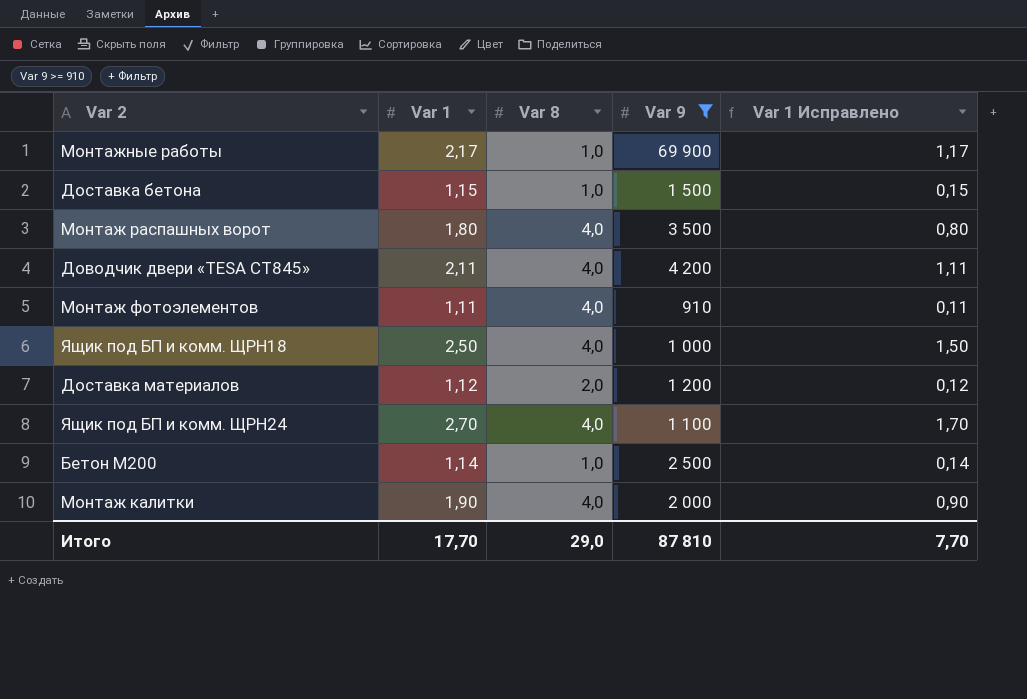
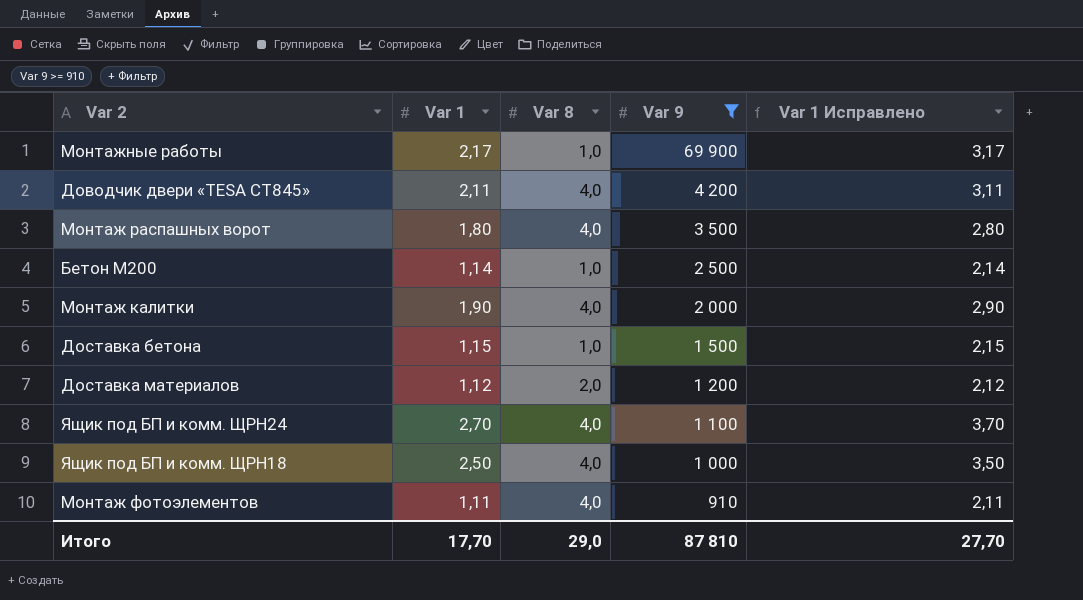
row order: none -> Var 9 descending
column Var 1 Исправлено | formula: [Var 1] - 1 -> [Var 1] + 1
Итого | Var 1 Исправлено: 7,70 -> 27,70

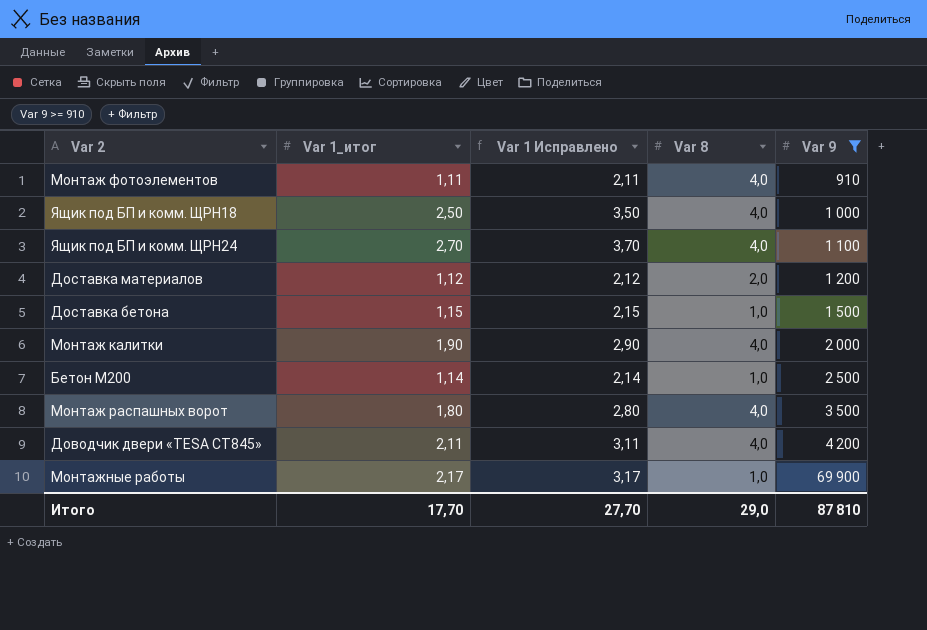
row order: Var 9 descending -> Var 9 ascending
column name: Var 1 -> Var 1_итог
column Var 1 Исправлено | position: 5 -> 3

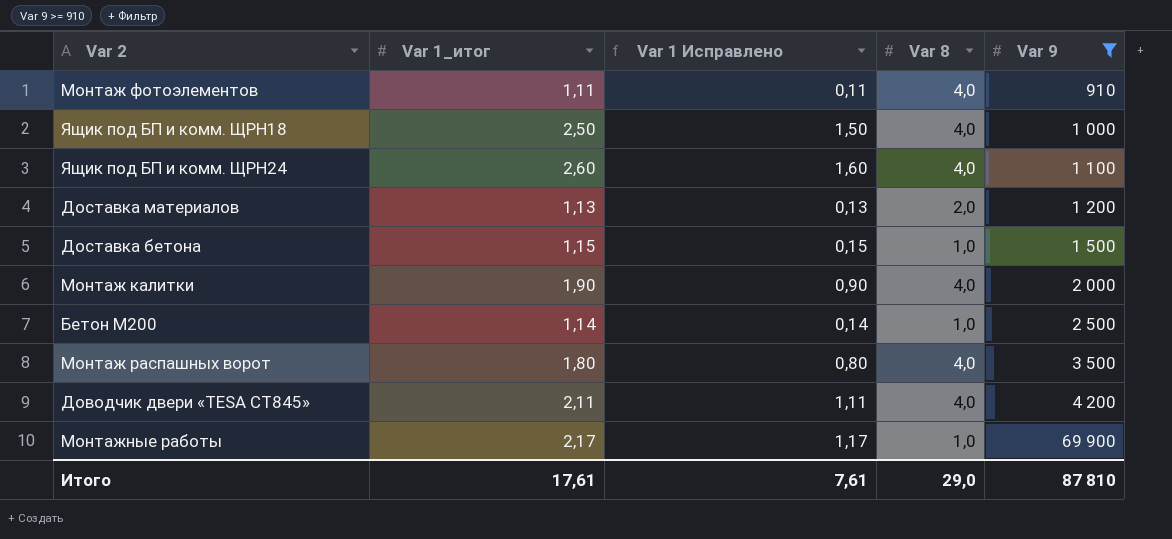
column Var 1 Исправлено | formula: [Var 1_итог] + 1 -> [Var 1_итог] - 1
Ящик под БП и комм. ЩРН24 | Var 1_итог: 2,70 -> 2,60
Доставка материалов | Var 1_итог: 1,12 -> 1,13
Итого | Var 1_итог: 17,70 -> 17,61
Итого | Var 1 Исправлено: 27,70 -> 7,61

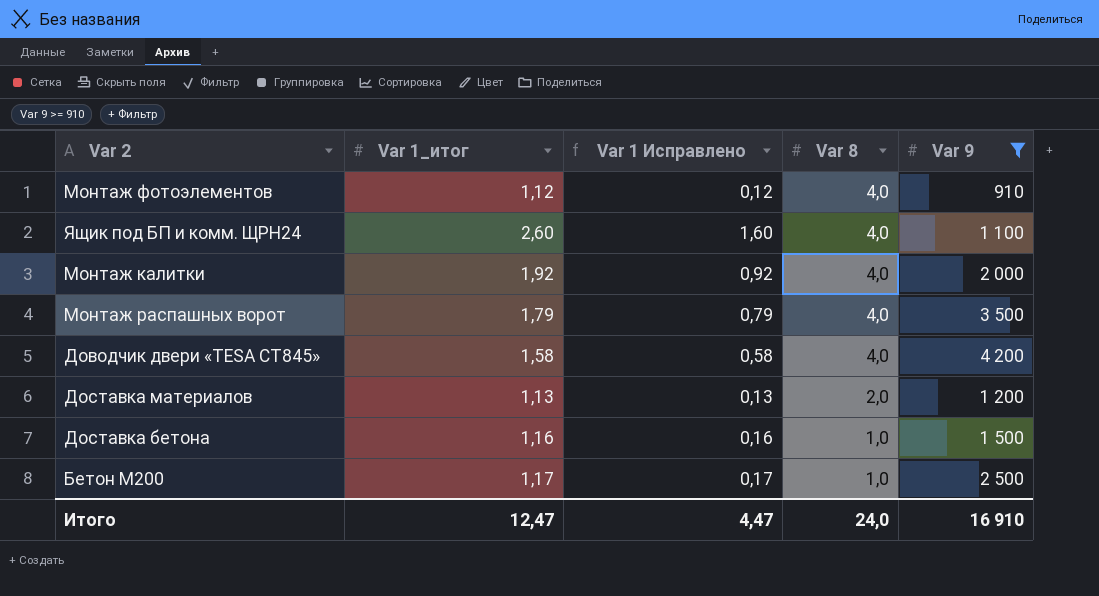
row order: Var 9 ascending -> Var 8 descending
row Ящик под БП и комм. ЩРН18: 2,50 | 1,50 | 4,0 | 1 000 -> none
row Монтажные работы: 2,17 | 1,17 | 1,0 | 69 900 -> none
Монтаж фотоэлементов | Var 1_итог: 1,11 -> 1,12
Монтаж фотоэлементов | Var 1 Исправлено: 0,11 -> 0,12
Монтаж калитки | Var 1_итог: 1,90 -> 1,92
Монтаж калитки | Var 1 Исправлено: 0,90 -> 0,92
Монтаж распашных ворот | Var 1_итог: 1,80 -> 1,79
Монтаж распашных ворот | Var 1 Исправлено: 0,80 -> 0,79
Доводчик двери «TESA CT845» | Var 1_итог: 2,11 -> 1,58
Доводчик двери «TESA CT845» | Var 1 Исправлено: 1,11 -> 0,58
Доставка бетона | Var 1_итог: 1,15 -> 1,16
Доставка бетона | Var 1 Исправлено: 0,15 -> 0,16
Бетон М200 | Var 1_итог: 1,14 -> 1,17
Бетон М200 | Var 1 Исправлено: 0,14 -> 0,17
Итого | Var 1_итог: 17,61 -> 12,47
Итого | Var 1 Исправлено: 7,61 -> 4,47
Итого | Var 8: 29,0 -> 24,0
Итого | Var 9: 87 810 -> 16 910

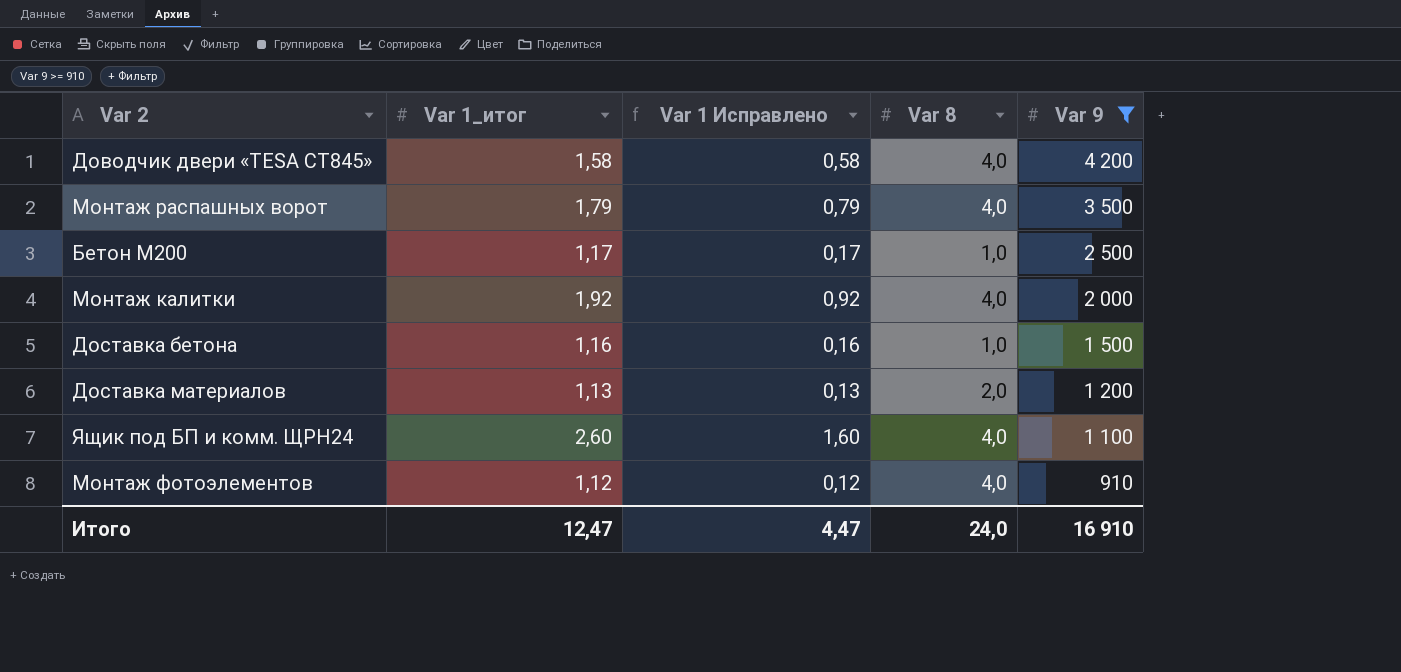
row order: Var 8 descending -> Var 9 descending

